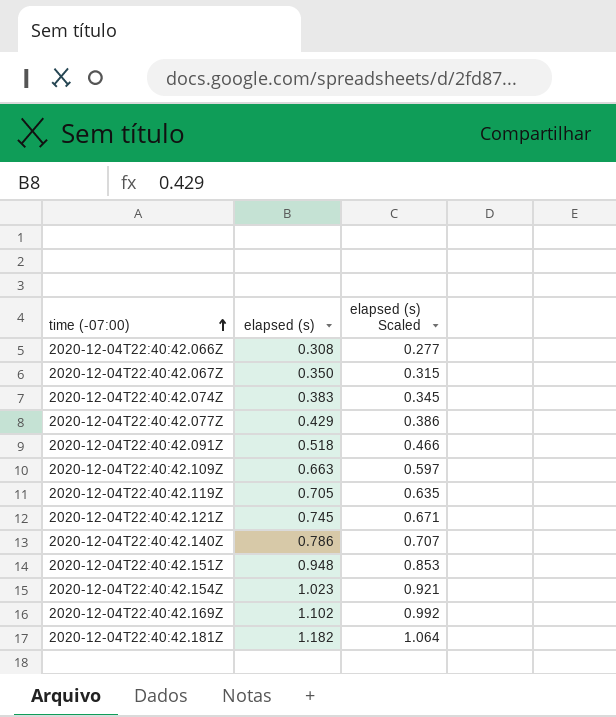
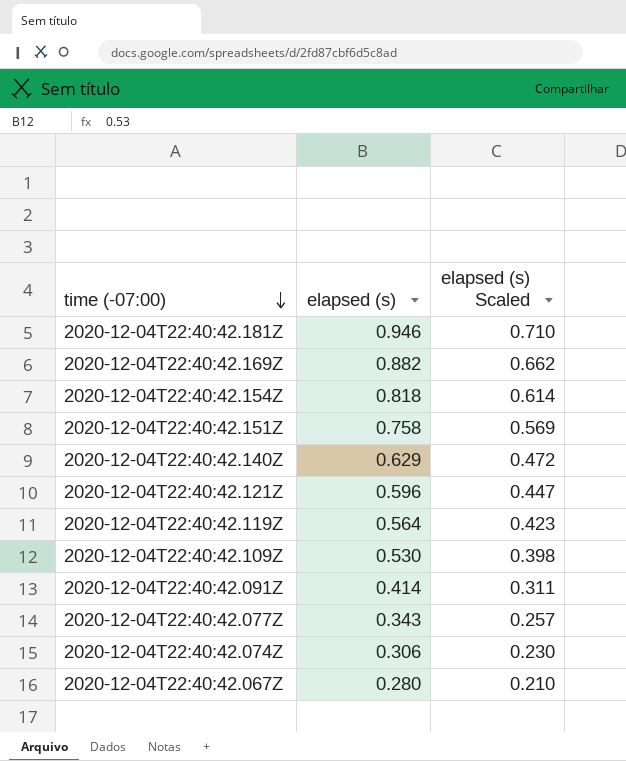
row order: time (-07:00) ascending -> time (-07:00) descending
column elapsed (s) Scaled | formula: [elapsed (s)] * 0.9 -> [elapsed (s)] * 0.75
row 2020-12-04T22:40:42.066Z: 0.308 | 0.277 -> none
2020-12-04T22:40:42.181Z | elapsed (s): 1.182 -> 0.946
2020-12-04T22:40:42.169Z | elapsed (s): 1.102 -> 0.882
2020-12-04T22:40:42.154Z | elapsed (s): 1.023 -> 0.818
2020-12-04T22:40:42.151Z | elapsed (s): 0.948 -> 0.758
2020-12-04T22:40:42.140Z | elapsed (s): 0.786 -> 0.629
2020-12-04T22:40:42.121Z | elapsed (s): 0.745 -> 0.596
2020-12-04T22:40:42.119Z | elapsed (s): 0.705 -> 0.564
2020-12-04T22:40:42.109Z | elapsed (s): 0.663 -> 0.530
2020-12-04T22:40:42.091Z | elapsed (s): 0.518 -> 0.414
2020-12-04T22:40:42.077Z | elapsed (s): 0.429 -> 0.343
2020-12-04T22:40:42.074Z | elapsed (s): 0.383 -> 0.306
2020-12-04T22:40:42.067Z | elapsed (s): 0.350 -> 0.280

